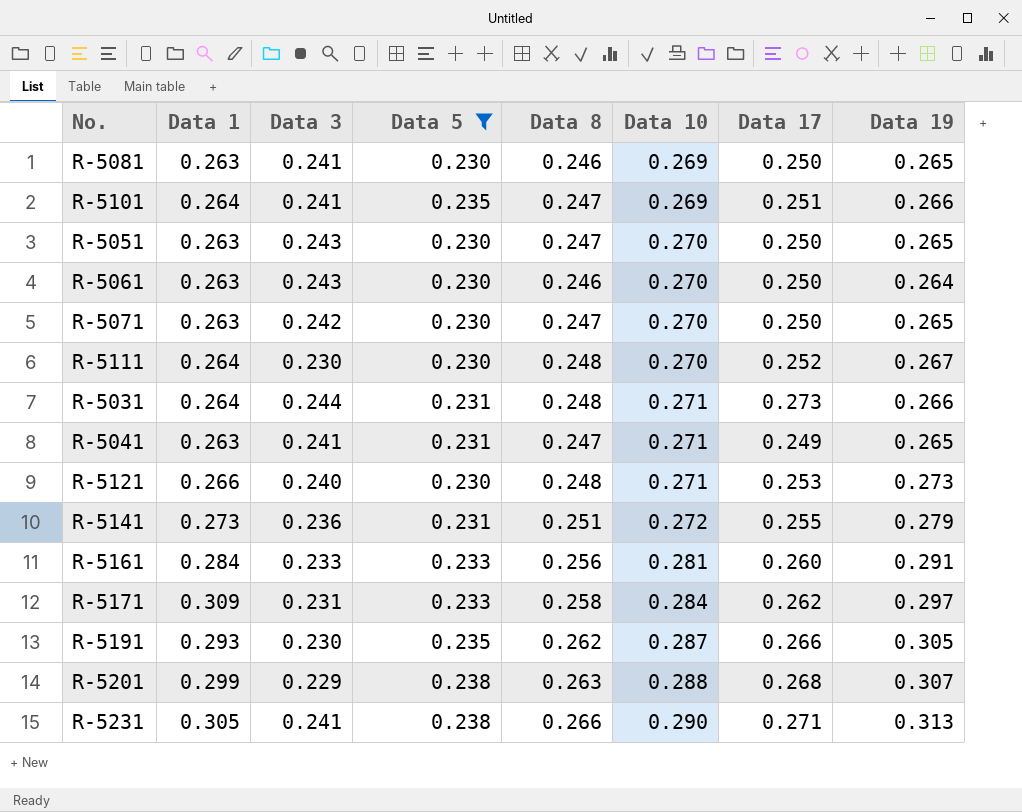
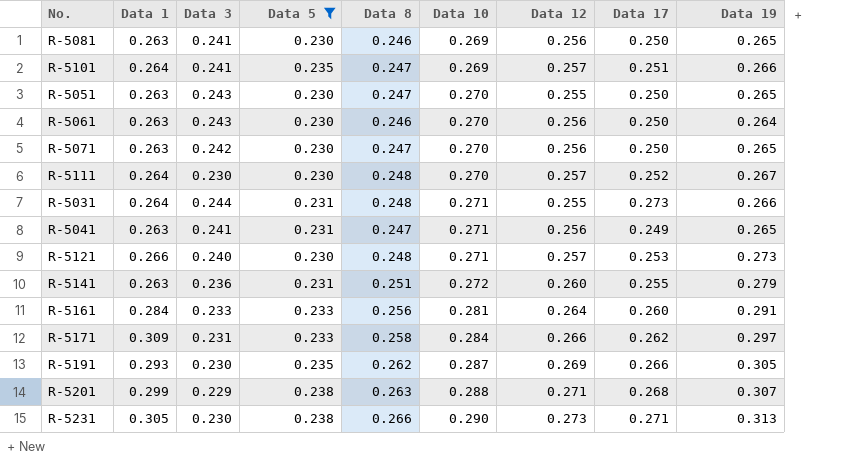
column Data 12 | position: none -> 7
R-5141 | Data 1: 0.273 -> 0.263
R-5231 | Data 3: 0.241 -> 0.230

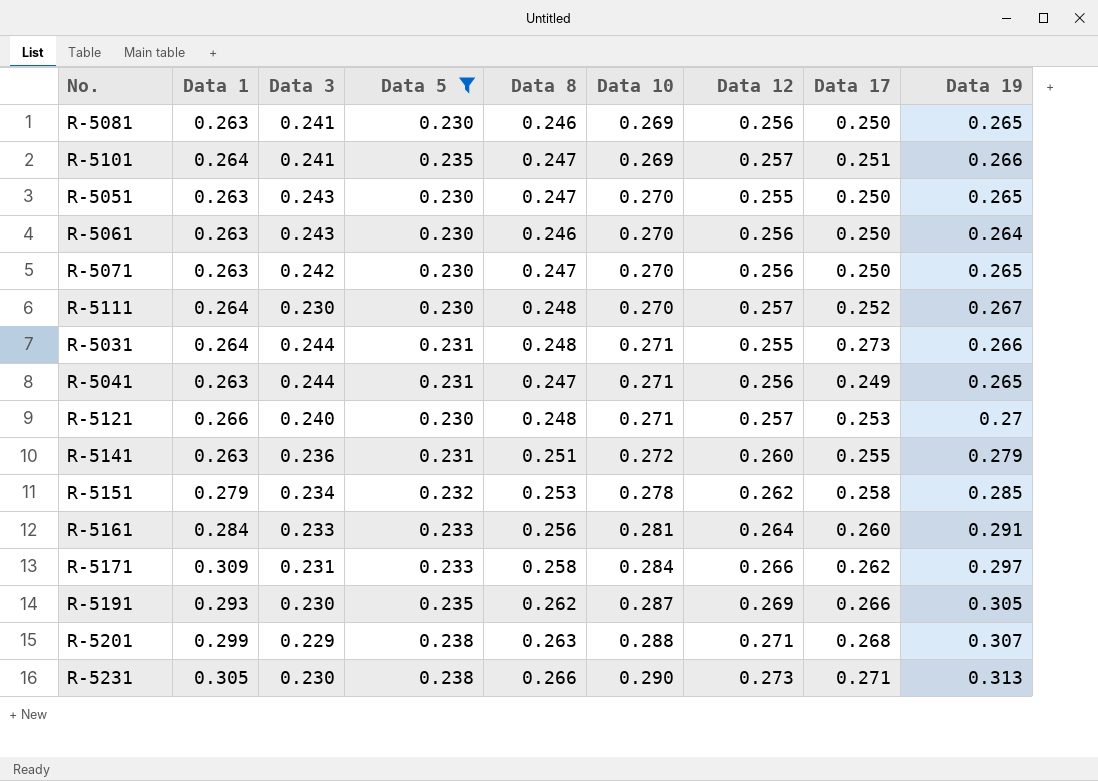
R-5041 | Data 3: 0.241 -> 0.244
R-5121 | Data 19: 0.273 -> 0.27
row R-5151: none -> 0.279 | 0.234 | 0.232 | 0.253 | 0.278 | 0.262 | 0.258 | 0.285

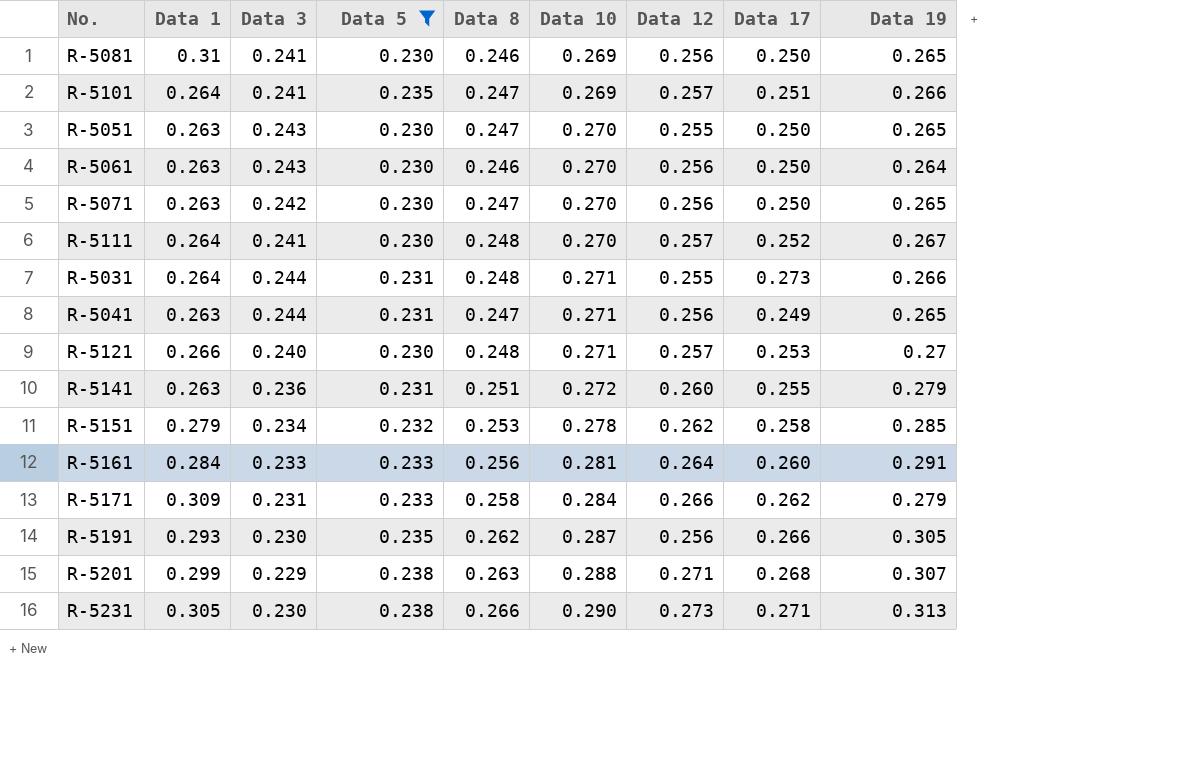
R-5081 | Data 1: 0.263 -> 0.31
R-5111 | Data 3: 0.230 -> 0.241
R-5171 | Data 19: 0.297 -> 0.279
R-5191 | Data 12: 0.269 -> 0.256

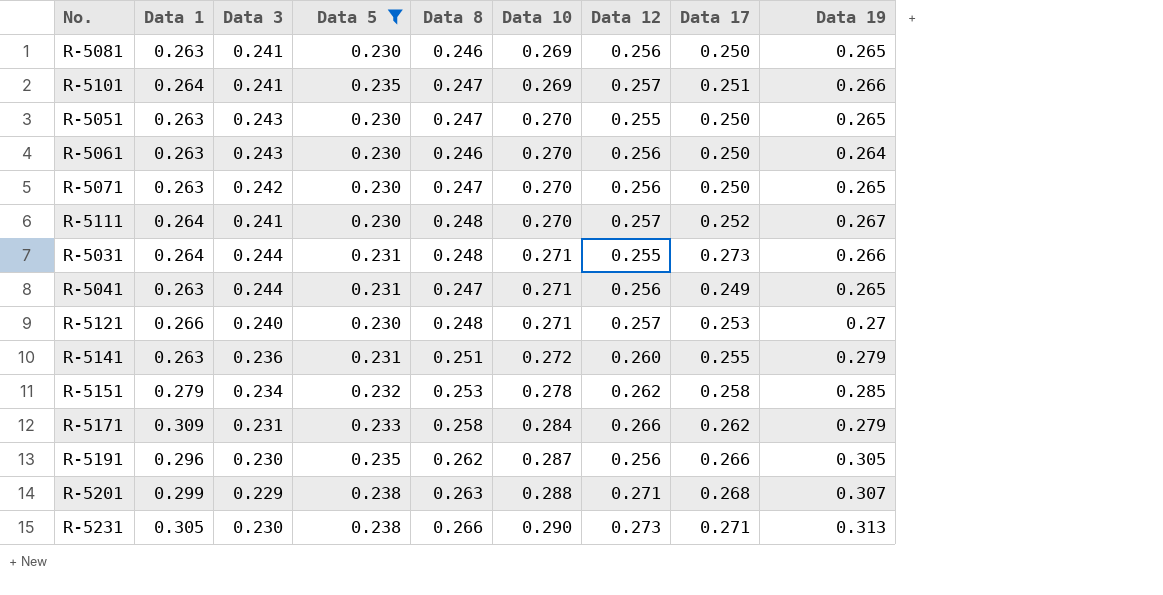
row R-5161: 0.284 | 0.233 | 0.233 | 0.256 | 0.281 | 0.264 | 0.260 | 0.291 -> none
R-5081 | Data 1: 0.31 -> 0.263
R-5191 | Data 1: 0.293 -> 0.296

